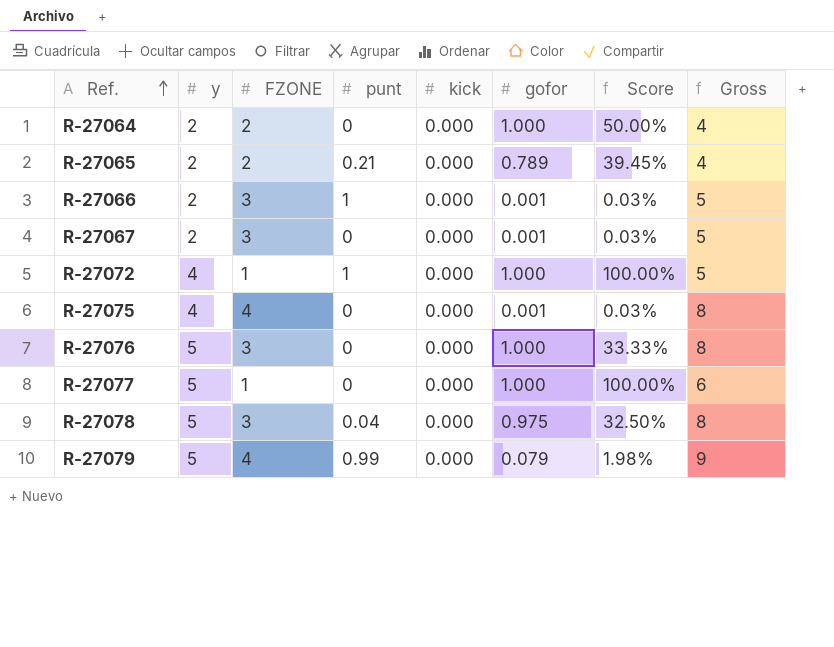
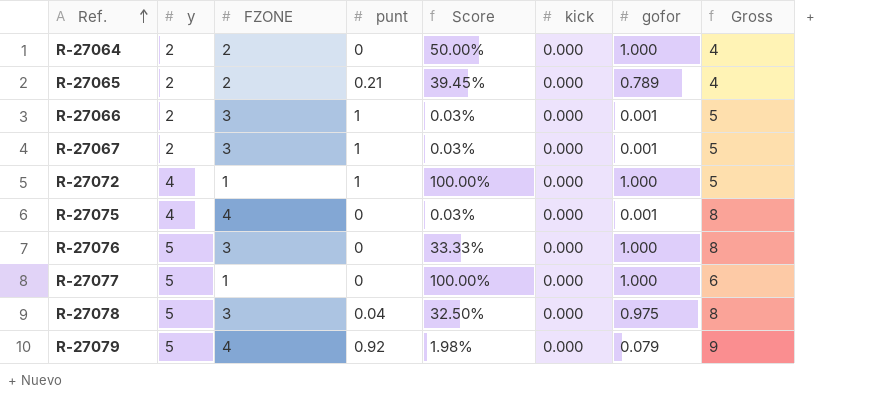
column Score | position: 7 -> 5
R-27067 | punt: 0 -> 1
R-27079 | punt: 0.99 -> 0.92

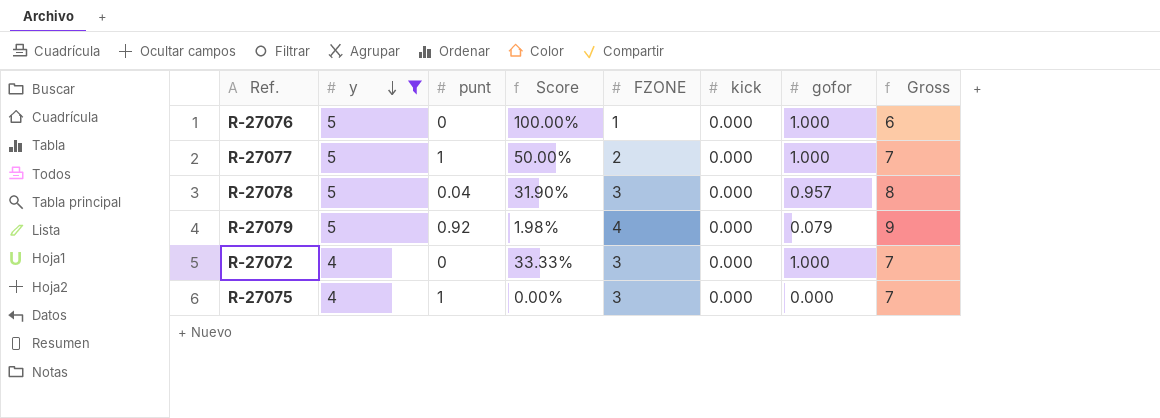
filter: none -> y != 2
row order: Ref. ascending -> y descending
column FZONE | position: 3 -> 5
R-27076 | Score: 33.33% -> 100.00%
R-27076 | FZONE: 3 -> 1
R-27076 | Gross: 8 -> 6
R-27077 | punt: 0 -> 1
R-27077 | Score: 100.00% -> 50.00%
R-27077 | FZONE: 1 -> 2
R-27077 | Gross: 6 -> 7
R-27078 | Score: 32.50% -> 31.90%
R-27078 | gofor: 0.975 -> 0.957
R-27072 | punt: 1 -> 0
R-27072 | Score: 100.00% -> 33.33%
R-27072 | FZONE: 1 -> 3
R-27072 | Gross: 5 -> 7
R-27075 | punt: 0 -> 1
R-27075 | Score: 0.03% -> 0.00%
R-27075 | FZONE: 4 -> 3
R-27075 | gofor: 0.001 -> 0.000
R-27075 | Gross: 8 -> 7

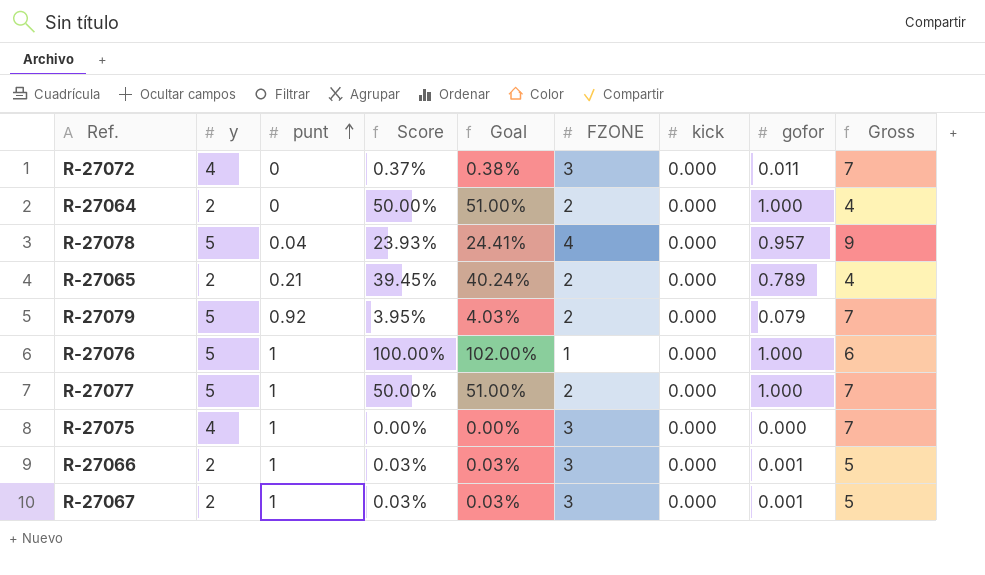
filter: y != 2 -> none
row order: y descending -> punt ascending
column Goal | formula: none -> [Score] * 1.02
R-27072 | Score: 33.33% -> 0.37%
R-27072 | gofor: 1.000 -> 0.011
R-27078 | Score: 31.90% -> 23.93%
R-27078 | FZONE: 3 -> 4
R-27078 | Gross: 8 -> 9
R-27079 | Score: 1.98% -> 3.95%
R-27079 | FZONE: 4 -> 2
R-27079 | Gross: 9 -> 7
R-27076 | punt: 0 -> 1

